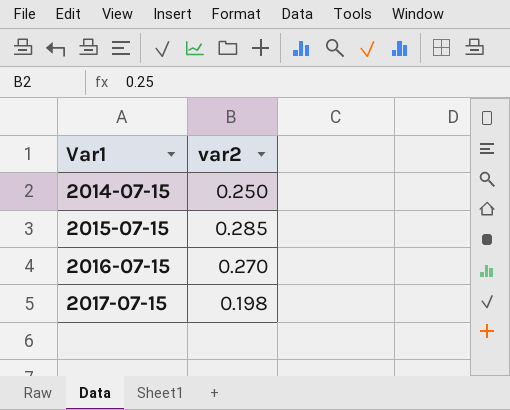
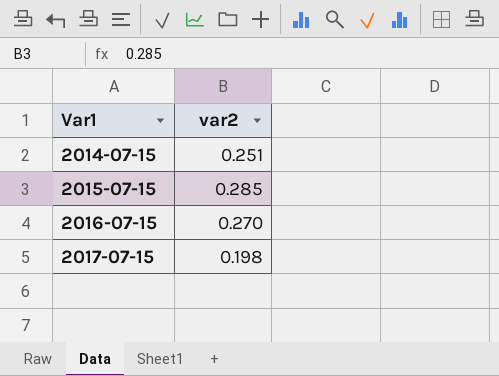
2014-07-15 | var2: 0.250 -> 0.251

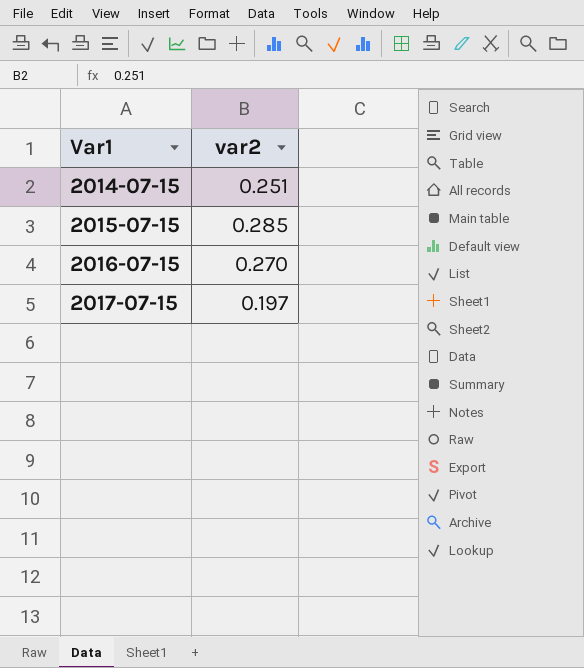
2017-07-15 | var2: 0.198 -> 0.197

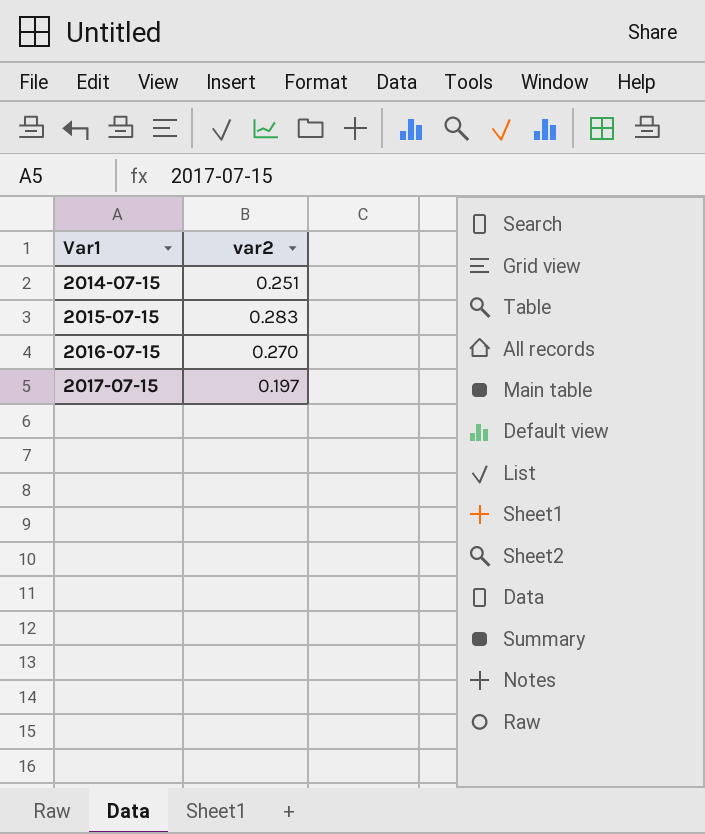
2015-07-15 | var2: 0.285 -> 0.283

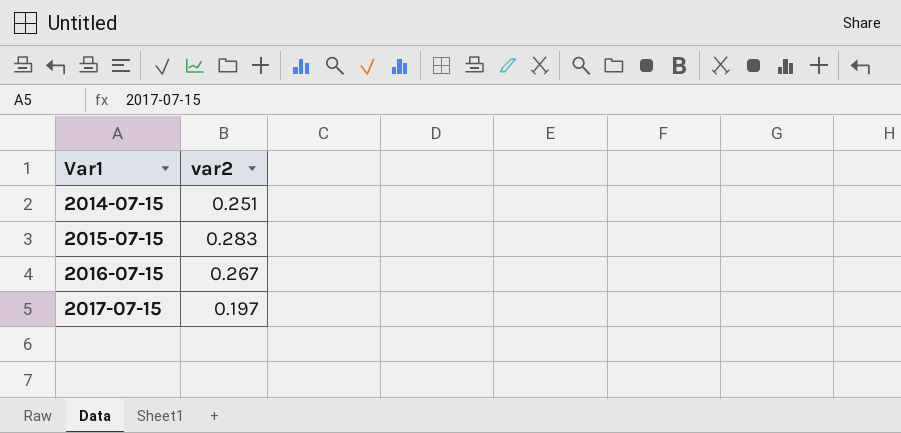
2016-07-15 | var2: 0.270 -> 0.267

